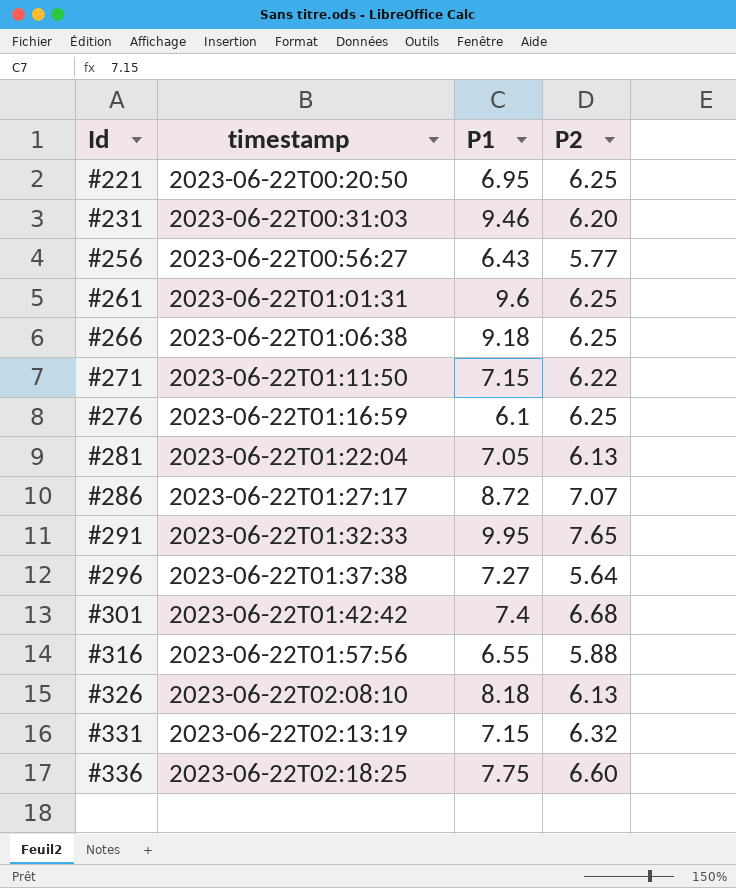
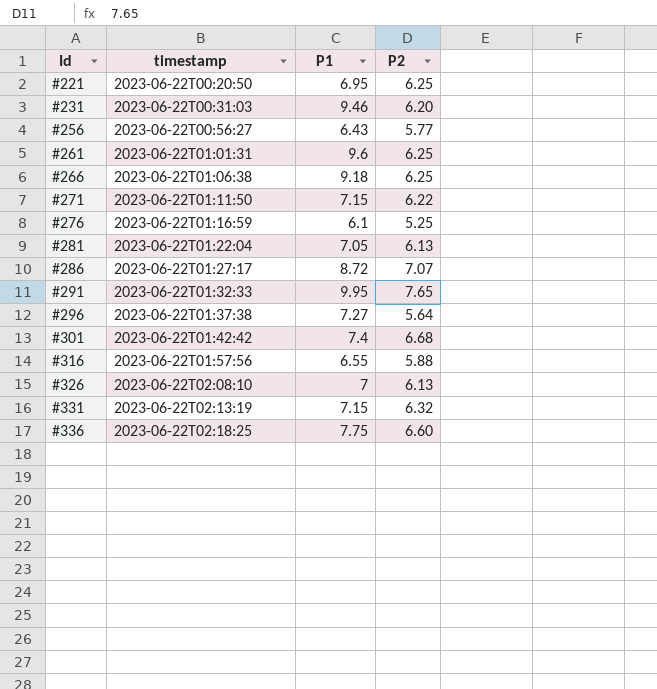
#276 | P2: 6.25 -> 5.25
#326 | P1: 8.18 -> 7

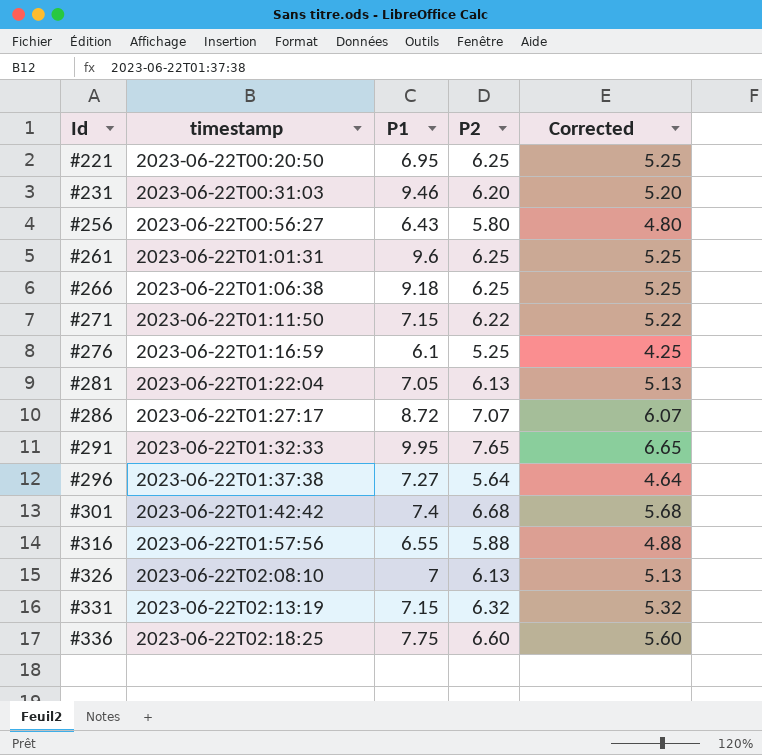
column Corrected | formula: none -> [P2] - 1
#256 | P2: 5.77 -> 5.80

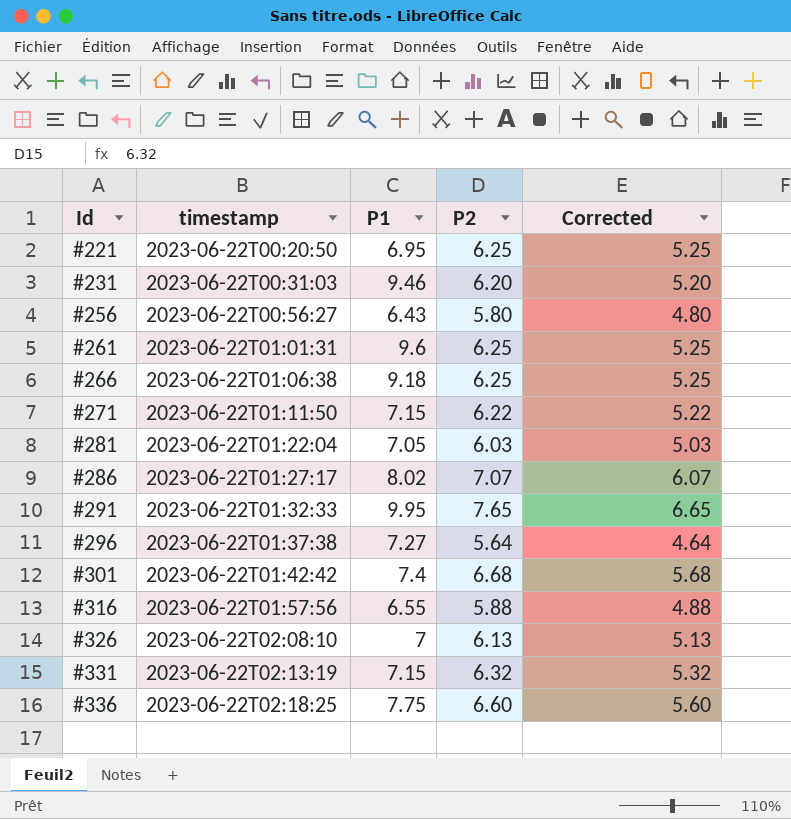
row #276: 2023-06-22T01:16:59 | 6.1 | 5.25 | 4.25 -> none
#281 | P2: 6.13 -> 6.03
#281 | Corrected: 5.13 -> 5.03
#286 | P1: 8.72 -> 8.02

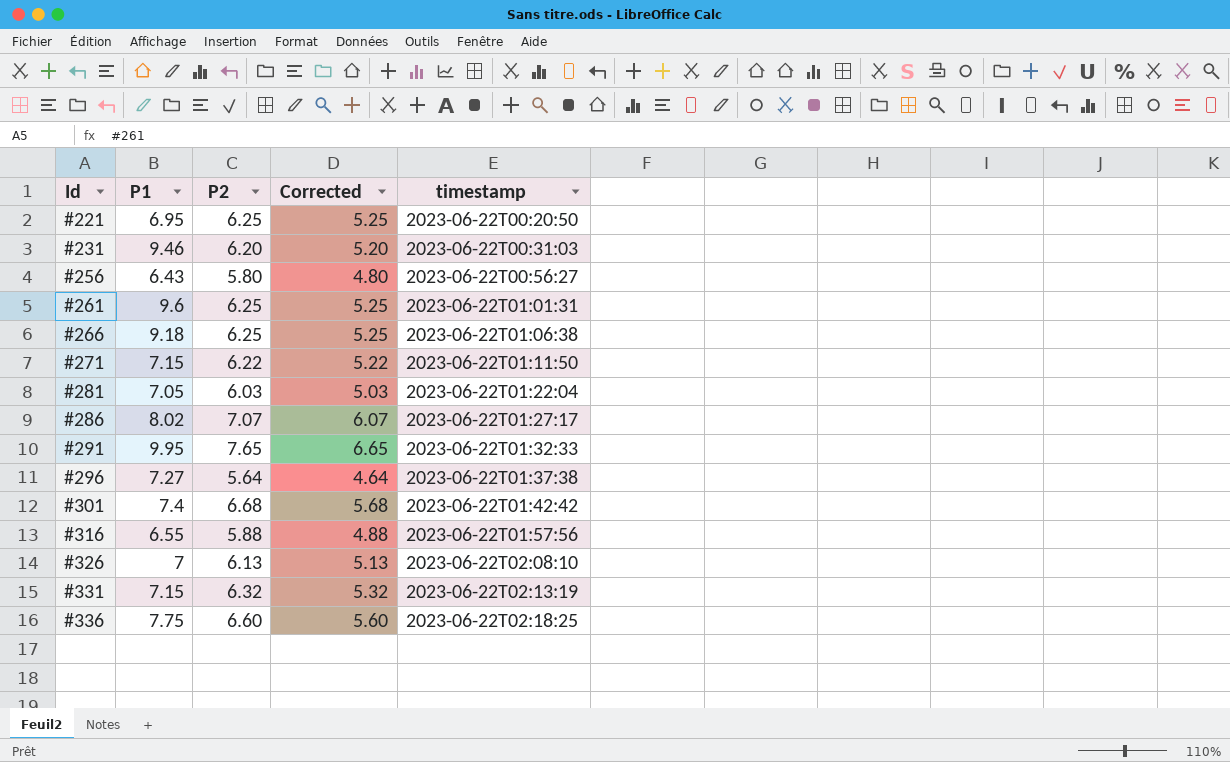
column timestamp | position: 2 -> 5

